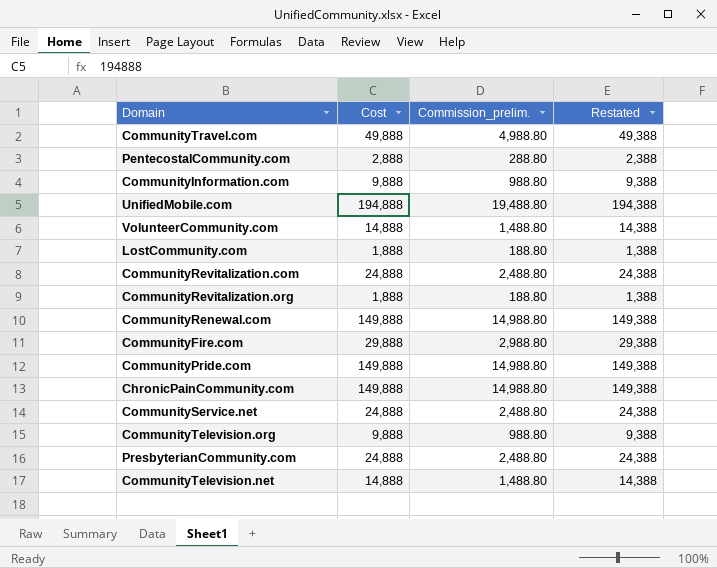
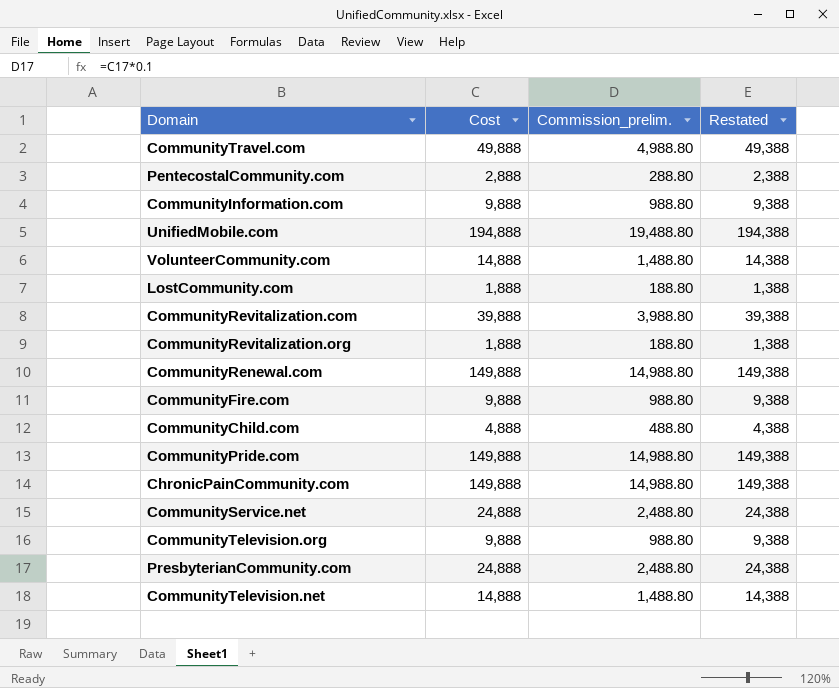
CommunityRevitalization.com | Cost: 24,888 -> 39,888
CommunityRevitalization.com | Commission_prelim.: 2,488.80 -> 3,988.80
CommunityRevitalization.com | Restated: 24,388 -> 39,388
CommunityFire.com | Cost: 29,888 -> 9,888
CommunityFire.com | Commission_prelim.: 2,988.80 -> 988.80
CommunityFire.com | Restated: 29,388 -> 9,388
row CommunityChild.com: none -> 4,888 | 488.80 | 4,388

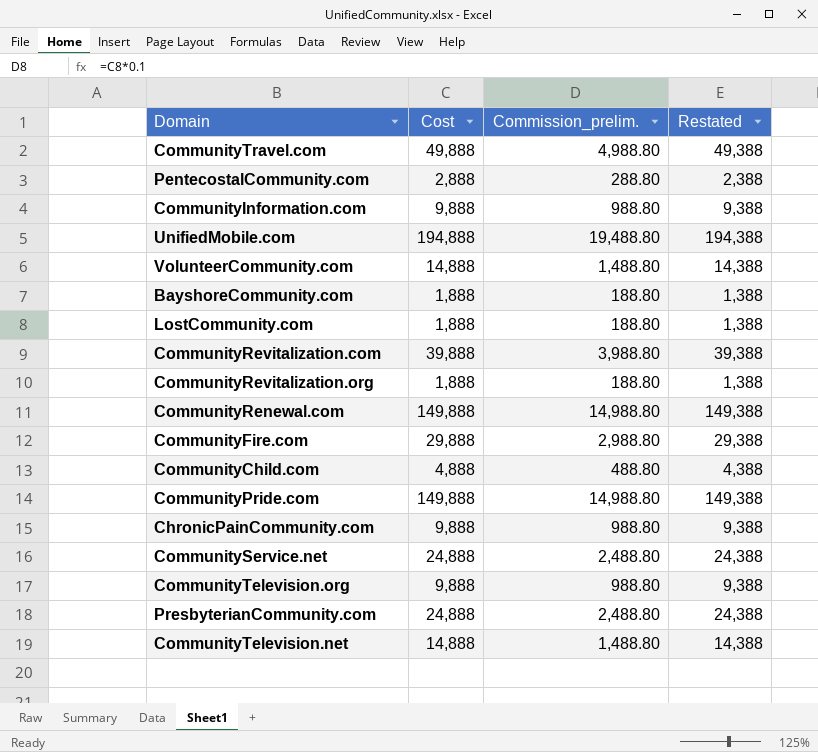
row BayshoreCommunity.com: none -> 1,888 | 188.80 | 1,388
CommunityFire.com | Cost: 9,888 -> 29,888
CommunityFire.com | Commission_prelim.: 988.80 -> 2,988.80
CommunityFire.com | Restated: 9,388 -> 29,388
ChronicPainCommunity.com | Cost: 149,888 -> 9,888
ChronicPainCommunity.com | Commission_prelim.: 14,988.80 -> 988.80
ChronicPainCommunity.com | Restated: 149,388 -> 9,388

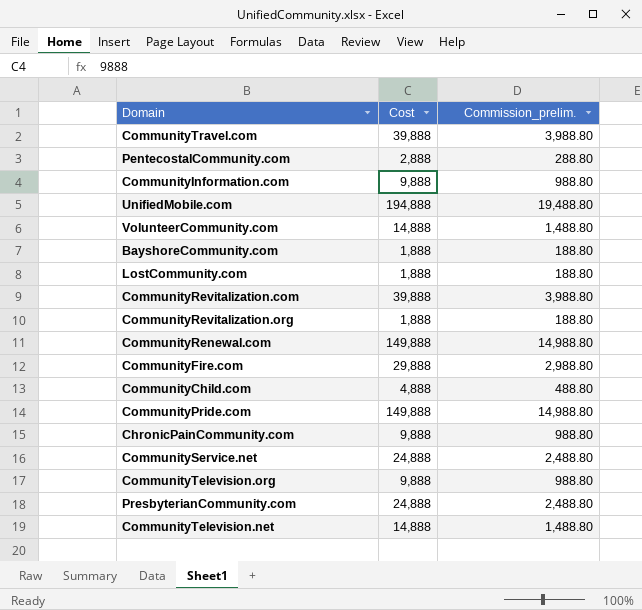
column Restated | formula: [Cost] - 500 -> none
CommunityTravel.com | Cost: 49,888 -> 39,888
CommunityTravel.com | Commission_prelim.: 4,988.80 -> 3,988.80

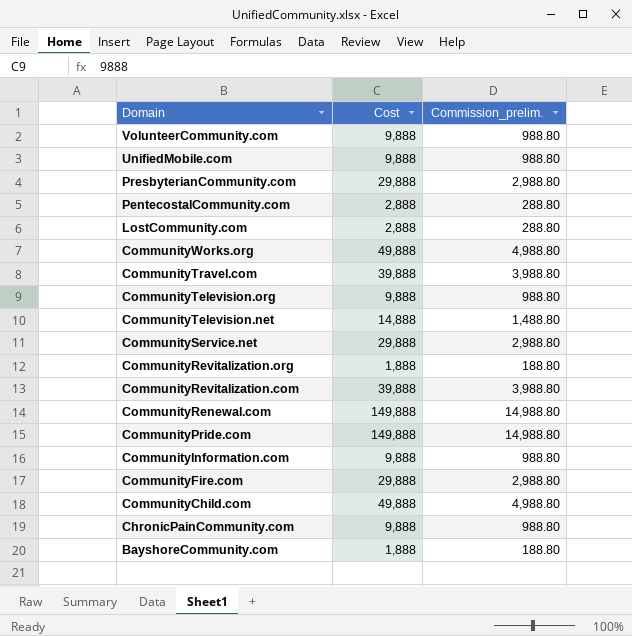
row order: none -> Domain descending
VolunteerCommunity.com | Cost: 14,888 -> 9,888
VolunteerCommunity.com | Commission_prelim.: 1,488.80 -> 988.80
UnifiedMobile.com | Cost: 194,888 -> 9,888
UnifiedMobile.com | Commission_prelim.: 19,488.80 -> 988.80
PresbyterianCommunity.com | Cost: 24,888 -> 29,888
PresbyterianCommunity.com | Commission_prelim.: 2,488.80 -> 2,988.80
LostCommunity.com | Cost: 1,888 -> 2,888
LostCommunity.com | Commission_prelim.: 188.80 -> 288.80
row CommunityWorks.org: none -> 49,888 | 4,988.80
CommunityService.net | Cost: 24,888 -> 29,888
CommunityService.net | Commission_prelim.: 2,488.80 -> 2,988.80
CommunityChild.com | Cost: 4,888 -> 49,888
CommunityChild.com | Commission_prelim.: 488.80 -> 4,988.80

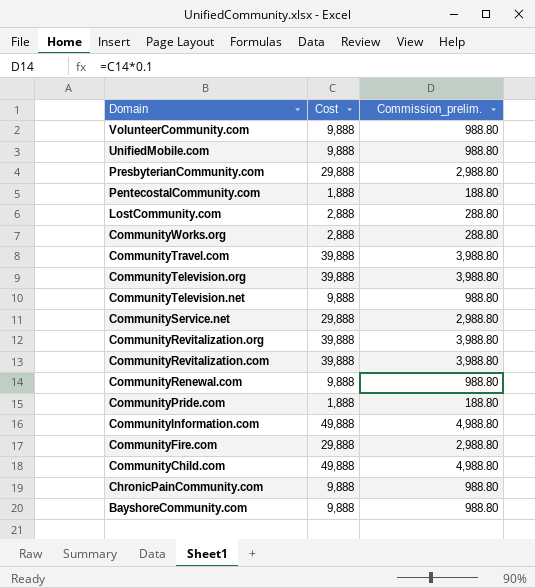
PentecostalCommunity.com | Cost: 2,888 -> 1,888
PentecostalCommunity.com | Commission_prelim.: 288.80 -> 188.80
CommunityWorks.org | Cost: 49,888 -> 2,888
CommunityWorks.org | Commission_prelim.: 4,988.80 -> 288.80
CommunityTelevision.org | Cost: 9,888 -> 39,888
CommunityTelevision.org | Commission_prelim.: 988.80 -> 3,988.80
CommunityTelevision.net | Cost: 14,888 -> 9,888
CommunityTelevision.net | Commission_prelim.: 1,488.80 -> 988.80
CommunityRevitalization.org | Cost: 1,888 -> 39,888
CommunityRevitalization.org | Commission_prelim.: 188.80 -> 3,988.80
CommunityRenewal.com | Cost: 149,888 -> 9,888
CommunityRenewal.com | Commission_prelim.: 14,988.80 -> 988.80
CommunityPride.com | Cost: 149,888 -> 1,888
CommunityPride.com | Commission_prelim.: 14,988.80 -> 188.80
CommunityInformation.com | Cost: 9,888 -> 49,888
CommunityInformation.com | Commission_prelim.: 988.80 -> 4,988.80
BayshoreCommunity.com | Cost: 1,888 -> 9,888
BayshoreCommunity.com | Commission_prelim.: 188.80 -> 988.80

